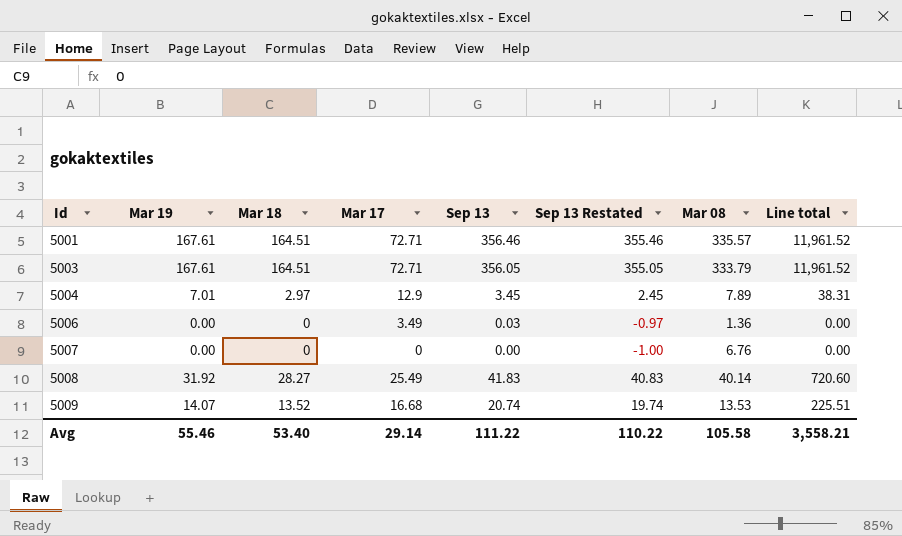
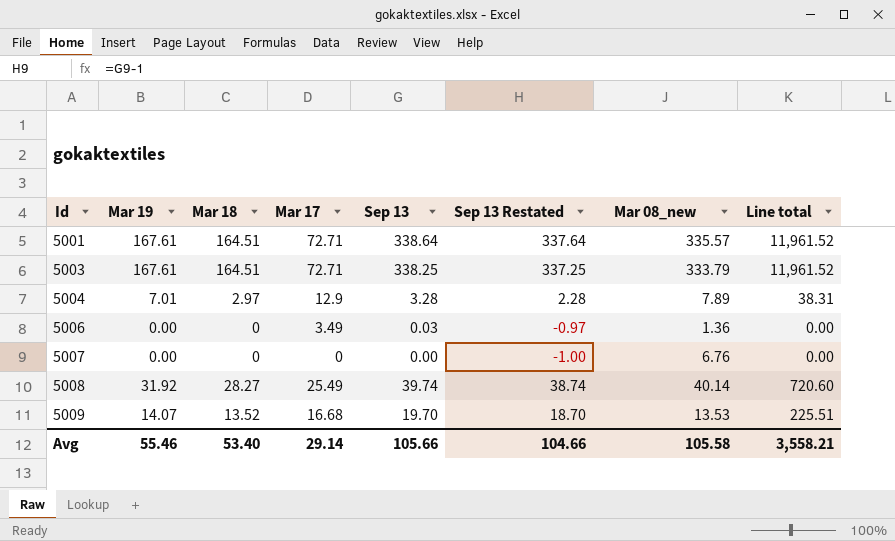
column name: Mar 08 -> Mar 08_new
5001 | Sep 13: 356.46 -> 338.64
5001 | Sep 13 Restated: 355.46 -> 337.64
5003 | Sep 13: 356.05 -> 338.25
5003 | Sep 13 Restated: 355.05 -> 337.25
5004 | Sep 13: 3.45 -> 3.28
5004 | Sep 13 Restated: 2.45 -> 2.28
5008 | Sep 13: 41.83 -> 39.74
5008 | Sep 13 Restated: 40.83 -> 38.74
5009 | Sep 13: 20.74 -> 19.70
5009 | Sep 13 Restated: 19.74 -> 18.70
Avg | Sep 13: 111.22 -> 105.66
Avg | Sep 13 Restated: 110.22 -> 104.66

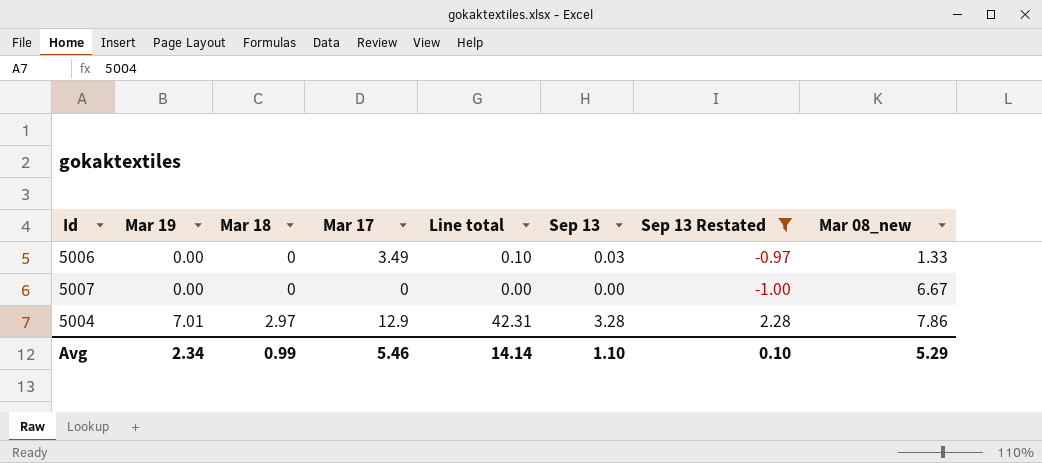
filter: none -> Sep 13 Restated <= 2.28
row order: Id ascending -> Mar 19 ascending
column Line total | formula: [Mar 18] * [Mar 17] -> [Mar 17] * [Sep 13]
column Line total | position: 8 -> 5
5006 | Mar 08_new: 1.36 -> 1.33
5007 | Mar 08_new: 6.76 -> 6.67
5004 | Mar 08_new: 7.89 -> 7.86
Avg | Mar 19: 55.46 -> 2.34
Avg | Mar 18: 53.40 -> 0.99
Avg | Mar 17: 29.14 -> 5.46
Avg | Line total: 3,558.21 -> 14.14
Avg | Sep 13: 105.66 -> 1.10
Avg | Sep 13 Restated: 104.66 -> 0.10
Avg | Mar 08_new: 105.58 -> 5.29

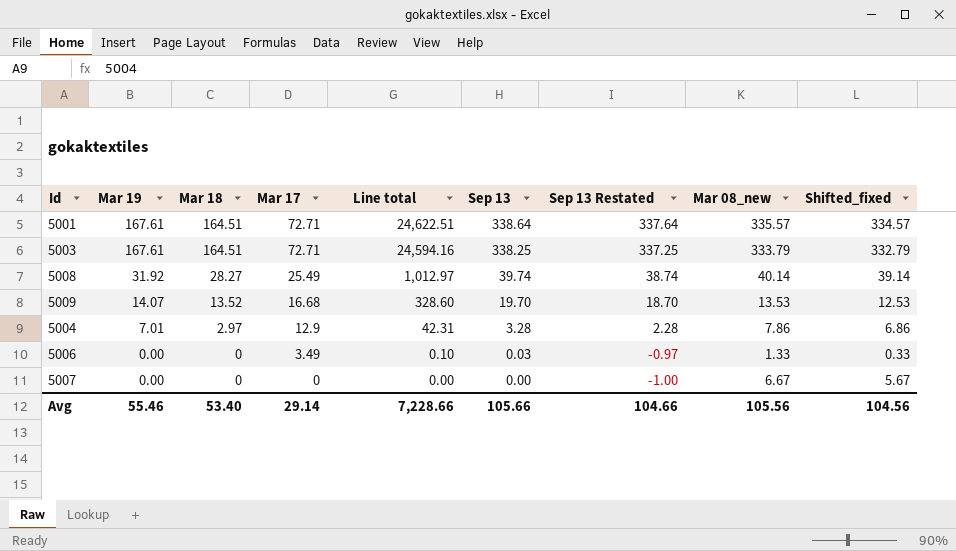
filter: Sep 13 Restated <= 2.28 -> none
row order: Mar 19 ascending -> Mar 19 descending
column Shifted_fixed | formula: none -> [Mar 08_new] - 1
Avg | Mar 19: 2.34 -> 55.46
Avg | Mar 18: 0.99 -> 53.40
Avg | Mar 17: 5.46 -> 29.14
Avg | Line total: 14.14 -> 7,228.66
Avg | Sep 13: 1.10 -> 105.66
Avg | Sep 13 Restated: 0.10 -> 104.66
Avg | Mar 08_new: 5.29 -> 105.56

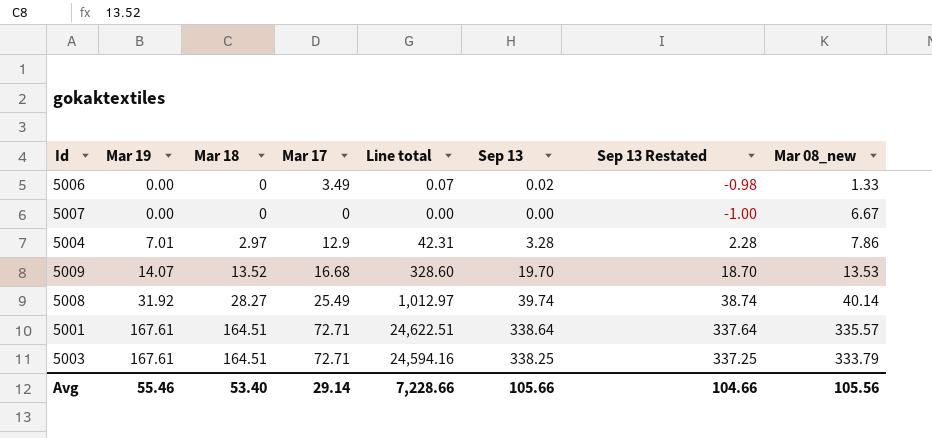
row order: Mar 19 descending -> Mar 19 ascending
column Shifted_fixed | formula: [Mar 08_new] - 1 -> none
5006 | Line total: 0.10 -> 0.07
5006 | Sep 13: 0.03 -> 0.02
5006 | Sep 13 Restated: -0.97 -> -0.98

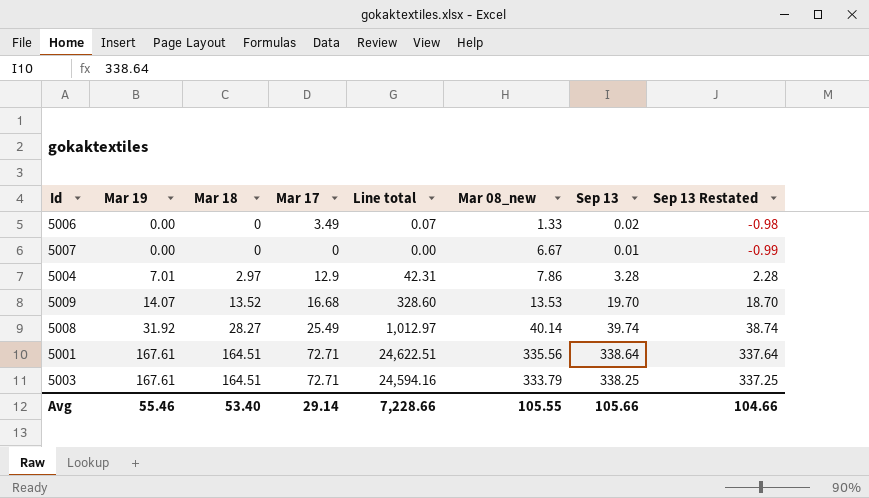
column Mar 08_new | position: 8 -> 6
5007 | Sep 13: 0.00 -> 0.01
5007 | Sep 13 Restated: -1.00 -> -0.99
5001 | Mar 08_new: 335.57 -> 335.56
Avg | Mar 08_new: 105.56 -> 105.55

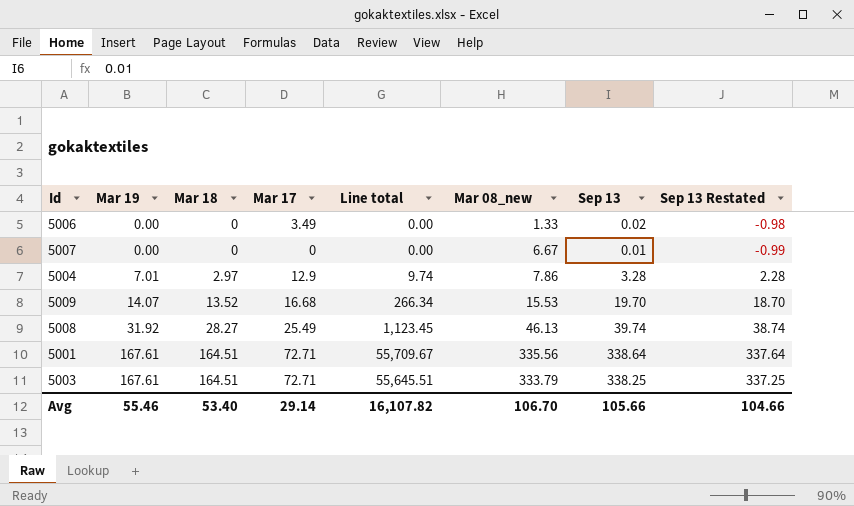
column Line total | formula: [Mar 17] * [Sep 13] -> [Mar 18] * [Sep 13]
5009 | Mar 08_new: 13.53 -> 15.53
5008 | Mar 08_new: 40.14 -> 46.13
Avg | Line total: 7,228.66 -> 16,107.82
Avg | Mar 08_new: 105.55 -> 106.70

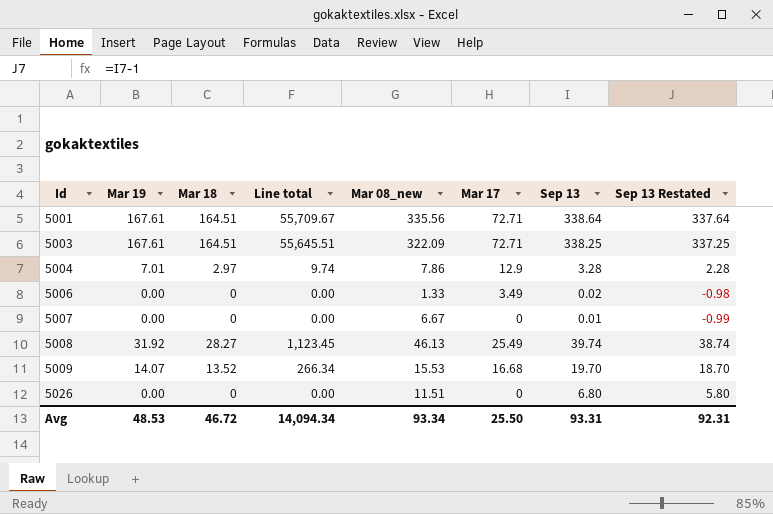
row order: Mar 19 ascending -> Id ascending
column Mar 17 | position: 4 -> 6
5003 | Mar 08_new: 333.79 -> 322.09
row 5026: none -> 0.00 | 0 | 0.00 | 11.51 | 0 | 6.80 | 5.80
Avg | Mar 19: 55.46 -> 48.53
Avg | Mar 18: 53.40 -> 46.72
Avg | Line total: 16,107.82 -> 14,094.34
Avg | Mar 08_new: 106.70 -> 93.34
Avg | Mar 17: 29.14 -> 25.50
Avg | Sep 13: 105.66 -> 93.31
Avg | Sep 13 Restated: 104.66 -> 92.31

